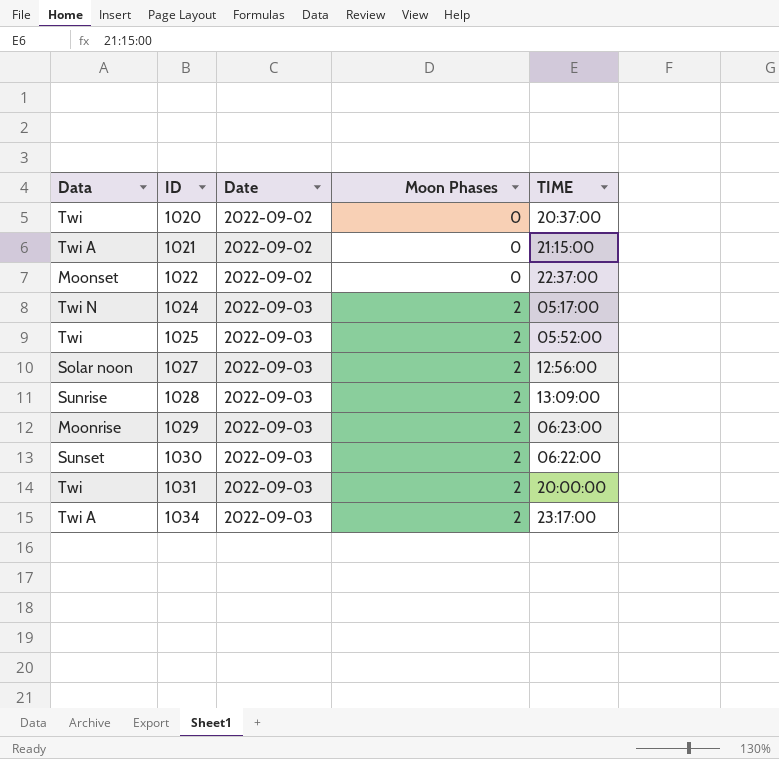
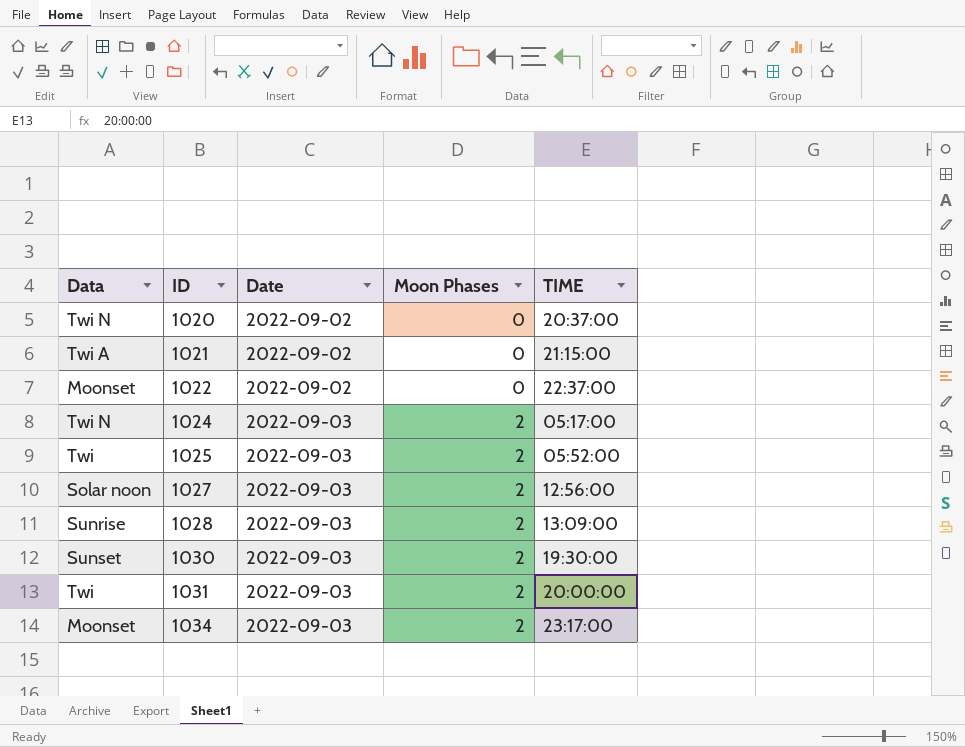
row 1029: Moonrise | 2022-09-03 | 2 | 06:23:00 -> none
1020 | Data: Twi -> Twi N
1030 | TIME: 06:22:00 -> 19:30:00
1034 | Data: Twi A -> Moonset

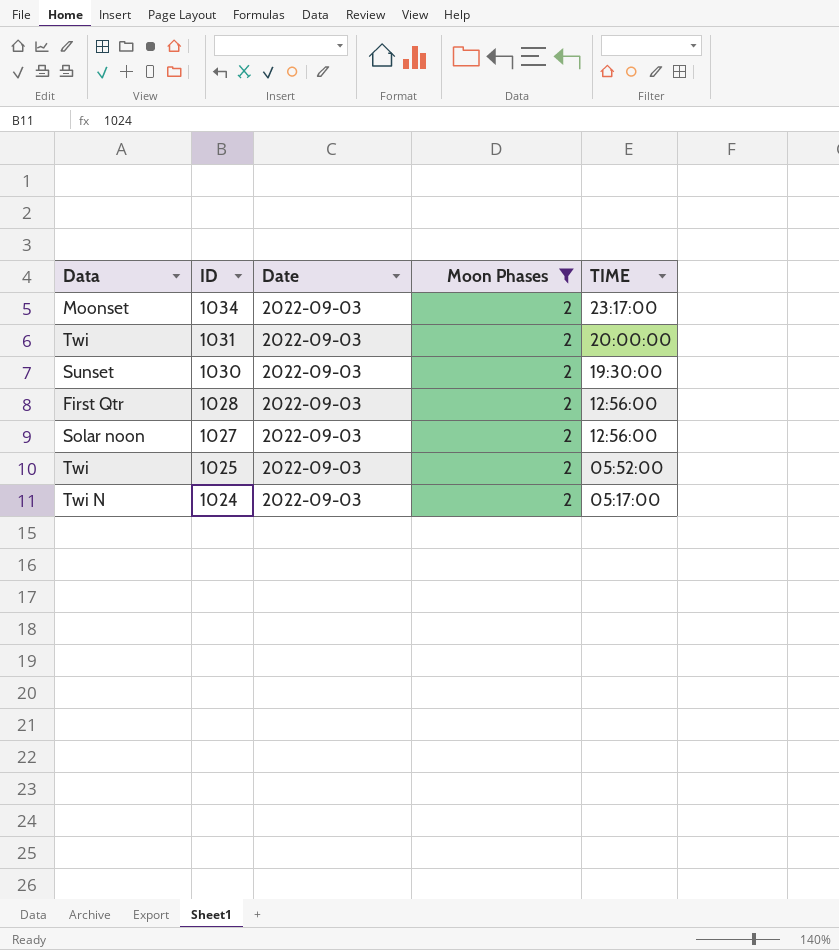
filter: none -> Moon Phases = 2
row order: ID ascending -> ID descending
1028 | Data: Sunrise -> First Qtr
1028 | TIME: 13:09:00 -> 12:56:00

